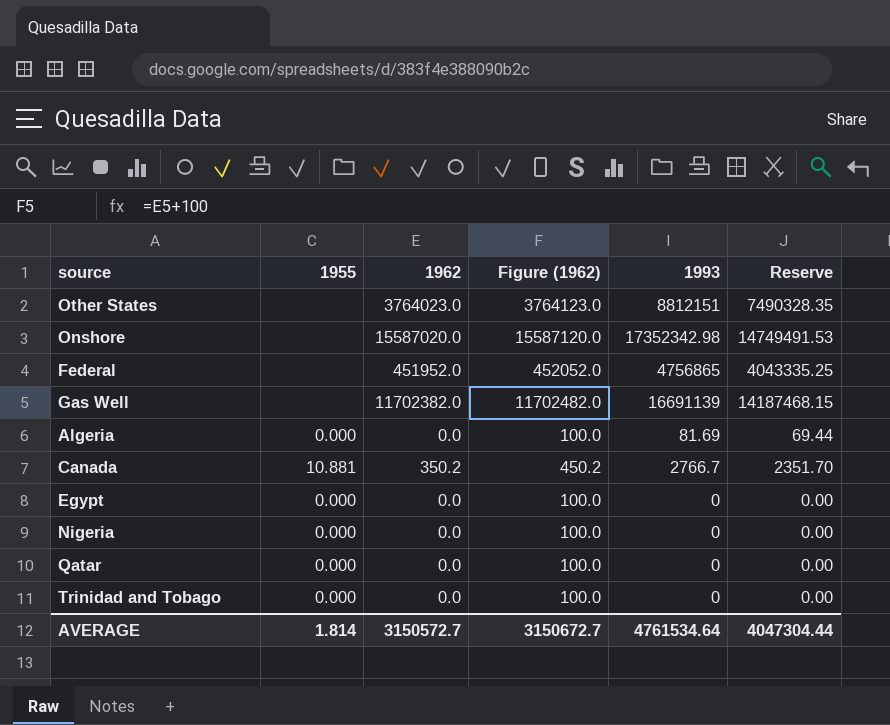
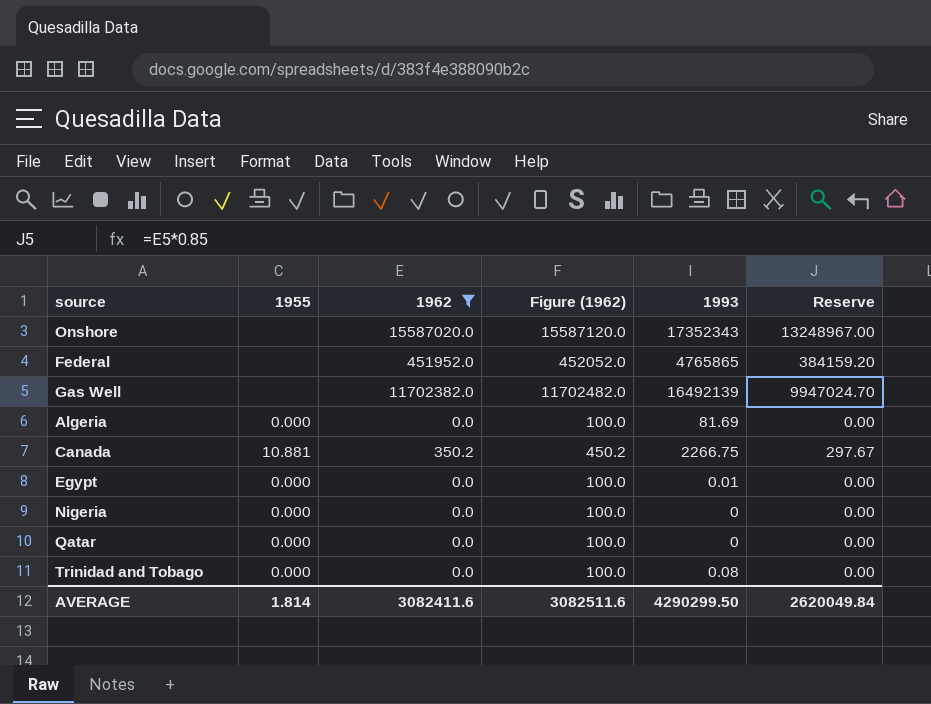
filter: none -> 1962 != 3764023.0
column Reserve | formula: [1993] * 0.85 -> [1962] * 0.85
Onshore | 1993: 17352342.98 -> 17352343
Federal | 1993: 4756865 -> 4765865
Gas Well | 1993: 16691139 -> 16492139
Canada | 1993: 2766.7 -> 2266.75
Egypt | 1993: 0 -> 0.01
Trinidad and Tobago | 1993: 0 -> 0.08
AVERAGE | 1962: 3150572.7 -> 3082411.6
AVERAGE | Figure (1962): 3150672.7 -> 3082511.6
AVERAGE | 1993: 4761534.64 -> 4290299.50
AVERAGE | Reserve: 4047304.44 -> 2620049.84

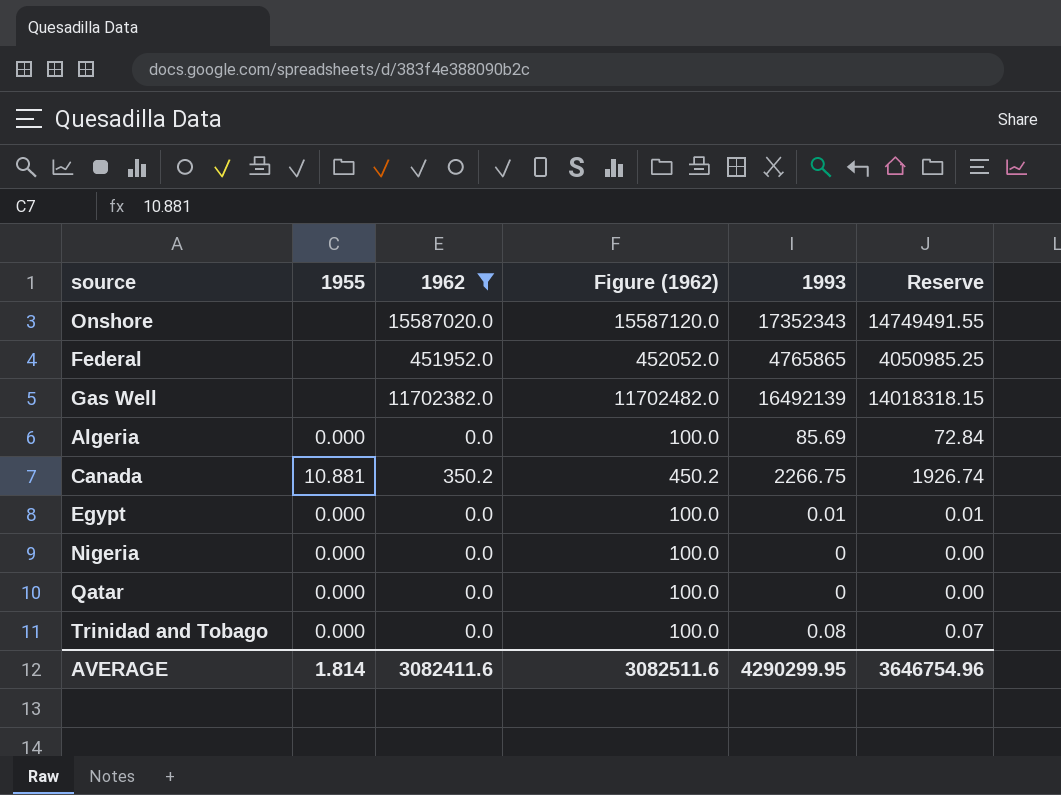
column Reserve | formula: [1962] * 0.85 -> [1993] * 0.85
Algeria | 1993: 81.69 -> 85.69
AVERAGE | 1993: 4290299.50 -> 4290299.95
AVERAGE | Reserve: 2620049.84 -> 3646754.96

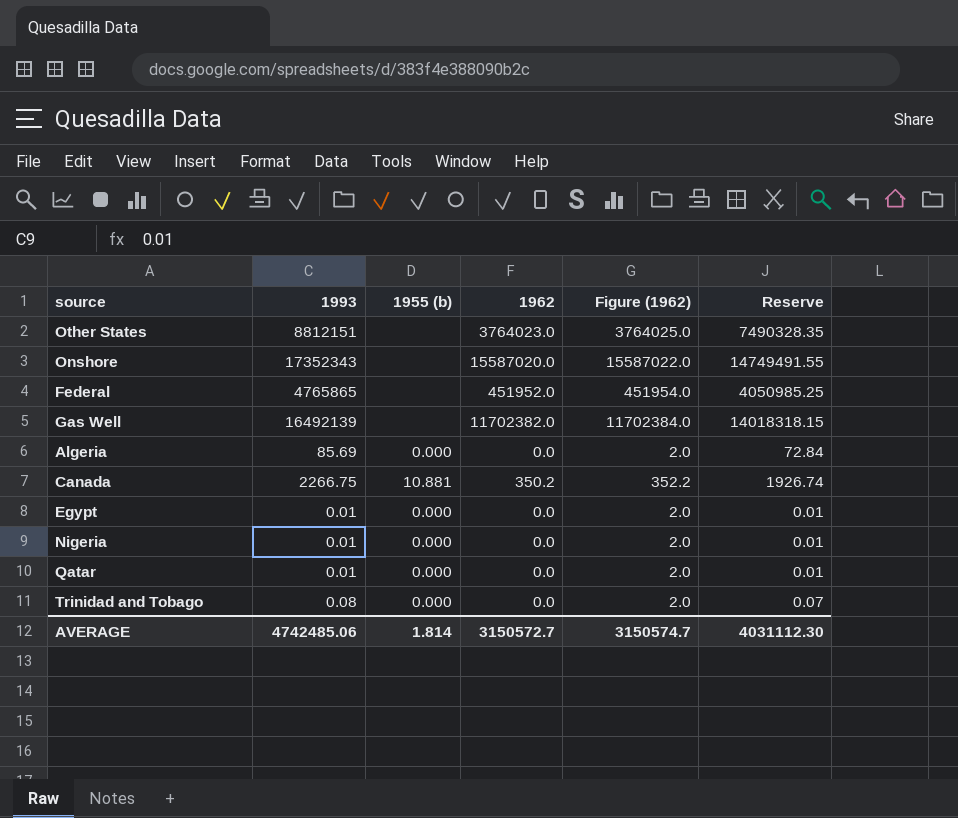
filter: 1962 != 3764023.0 -> none
column 1993 | position: 5 -> 2
column name: 1955 -> 1955 (b)
column Figure (1962) | formula: [1962] + 100 -> [1962] + 2
Nigeria | 1993: 0 -> 0.01
Nigeria | Reserve: 0.00 -> 0.01
Qatar | 1993: 0 -> 0.01
Qatar | Reserve: 0.00 -> 0.01
AVERAGE | 1993: 4290299.95 -> 4742485.06
AVERAGE | 1962: 3082411.6 -> 3150572.7
AVERAGE | Figure (1962): 3082511.6 -> 3150574.7
AVERAGE | Reserve: 3646754.96 -> 4031112.30

